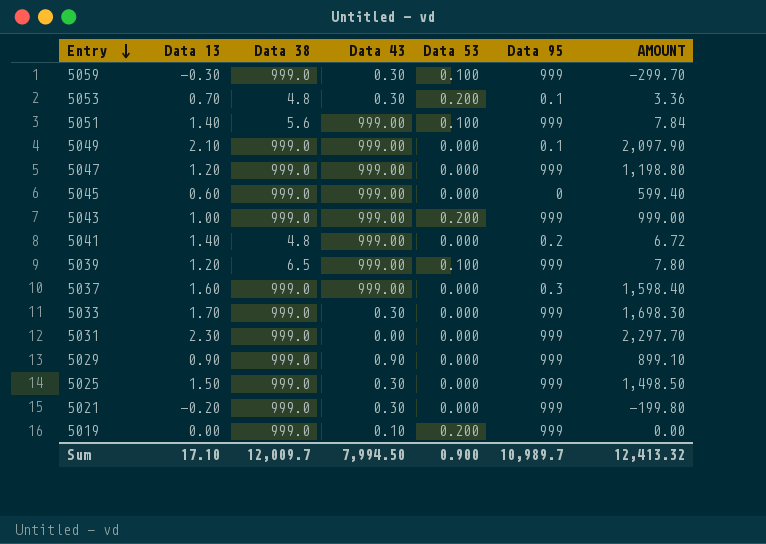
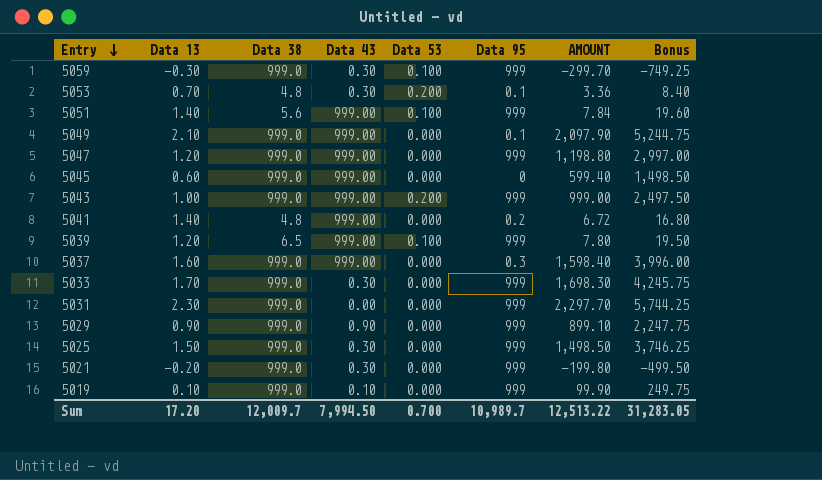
column Bonus | formula: none -> [AMOUNT] * 2.5
5019 | Data 13: 0.00 -> 0.10
5019 | Data 53: 0.200 -> 0.000
5019 | AMOUNT: 0.00 -> 99.90
Sum | Data 13: 17.10 -> 17.20
Sum | Data 53: 0.900 -> 0.700
Sum | AMOUNT: 12,413.32 -> 12,513.22

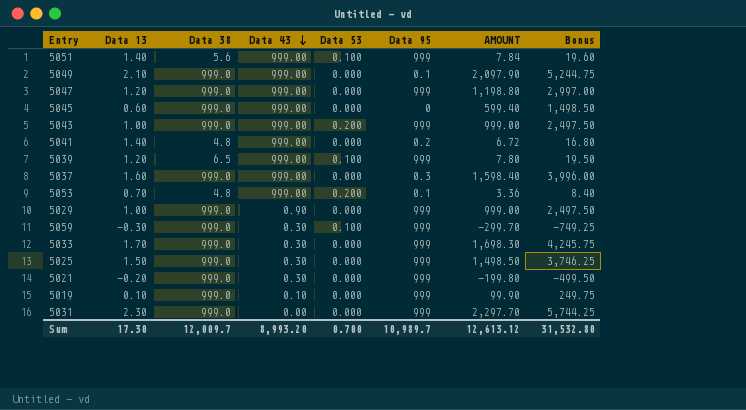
row order: Entry descending -> Data 43 descending
5053 | Data 43: 0.30 -> 999.00
5029 | Data 13: 0.90 -> 1.00
5029 | AMOUNT: 899.10 -> 999.00
5029 | Bonus: 2,247.75 -> 2,497.50
Sum | Data 13: 17.20 -> 17.30
Sum | Data 43: 7,994.50 -> 8,993.20
Sum | AMOUNT: 12,513.22 -> 12,613.12
Sum | Bonus: 31,283.05 -> 31,532.80

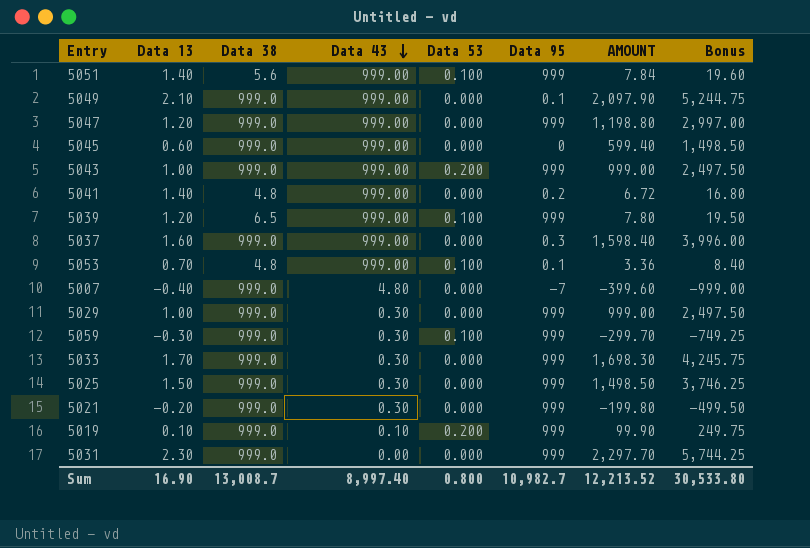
5053 | Data 53: 0.200 -> 0.100
row 5007: none -> -0.40 | 999.0 | 4.80 | 0.000 | -7 | -399.60 | -999.00
5029 | Data 43: 0.90 -> 0.30
5019 | Data 53: 0.000 -> 0.200
Sum | Data 13: 17.30 -> 16.90
Sum | Data 38: 12,009.7 -> 13,008.7
Sum | Data 43: 8,993.20 -> 8,997.40
Sum | Data 53: 0.700 -> 0.800
Sum | Data 95: 10,989.7 -> 10,982.7
Sum | AMOUNT: 12,613.12 -> 12,213.52
Sum | Bonus: 31,532.80 -> 30,533.80

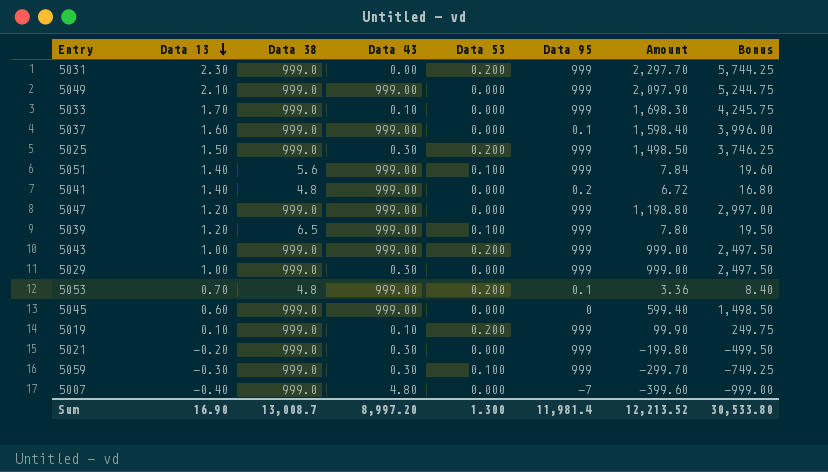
row order: Data 43 descending -> Data 13 descending
column name: AMOUNT -> Amount
5031 | Data 53: 0.000 -> 0.200
5049 | Data 95: 0.1 -> 999
5033 | Data 43: 0.30 -> 0.10
5037 | Data 95: 0.3 -> 0.1
5025 | Data 53: 0.000 -> 0.200
5053 | Data 53: 0.100 -> 0.200
Sum | Data 43: 8,997.40 -> 8,997.20
Sum | Data 53: 0.800 -> 1.300
Sum | Data 95: 10,982.7 -> 11,981.4

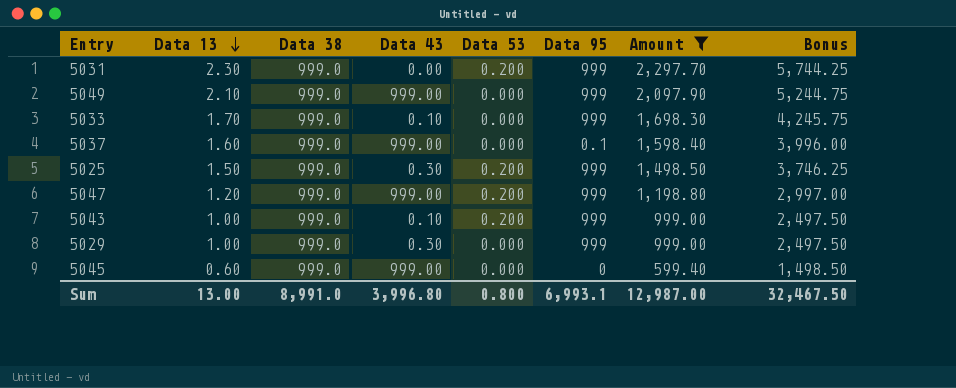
filter: none -> Amount >= 599.40
5047 | Data 53: 0.000 -> 0.200
5043 | Data 43: 999.00 -> 0.10
Sum | Data 13: 16.90 -> 13.00
Sum | Data 38: 13,008.7 -> 8,991.0
Sum | Data 43: 8,997.20 -> 3,996.80
Sum | Data 53: 1.300 -> 0.800
Sum | Data 95: 11,981.4 -> 6,993.1
Sum | Amount: 12,213.52 -> 12,987.00
Sum | Bonus: 30,533.80 -> 32,467.50

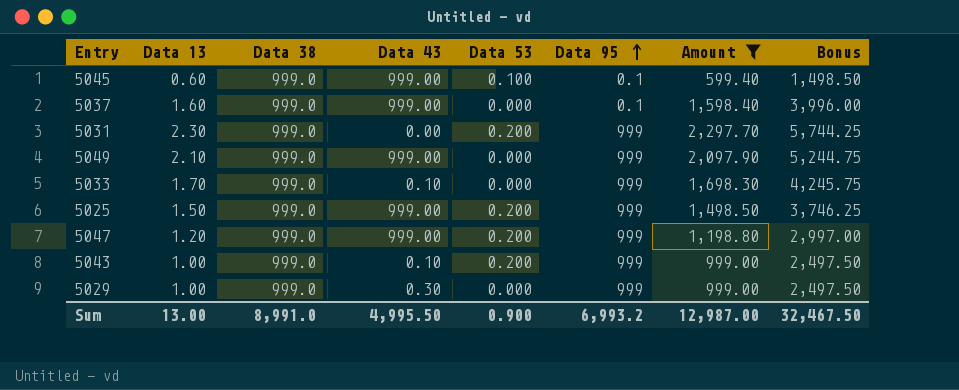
row order: Data 13 descending -> Data 95 ascending
5045 | Data 53: 0.000 -> 0.100
5045 | Data 95: 0 -> 0.1
5025 | Data 43: 0.30 -> 999.00
Sum | Data 43: 3,996.80 -> 4,995.50
Sum | Data 53: 0.800 -> 0.900
Sum | Data 95: 6,993.1 -> 6,993.2

